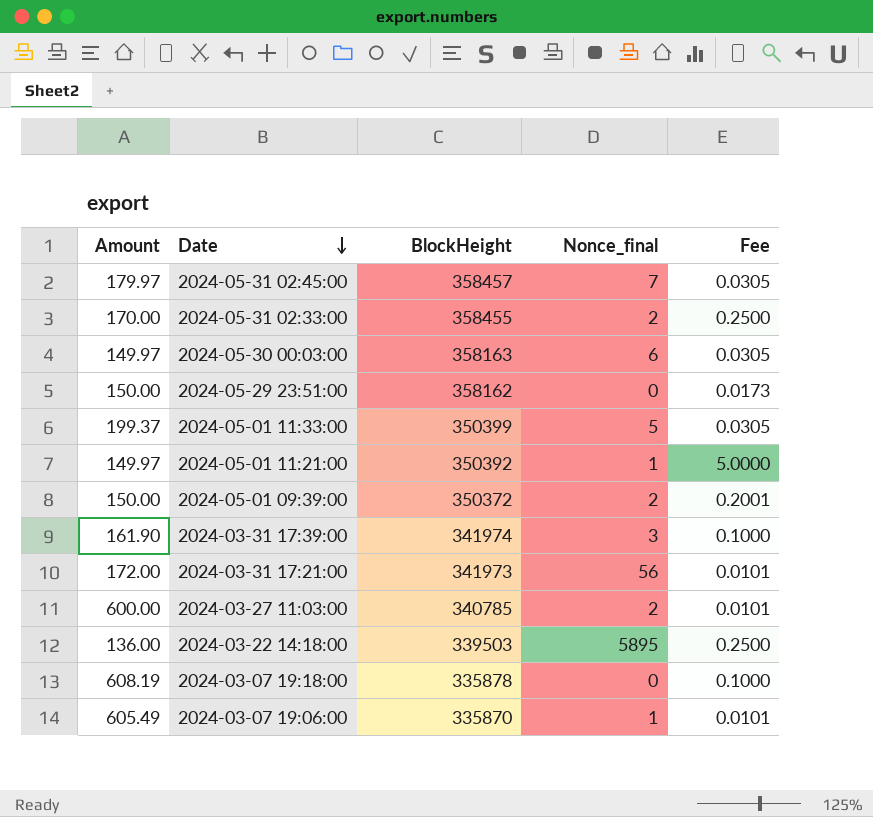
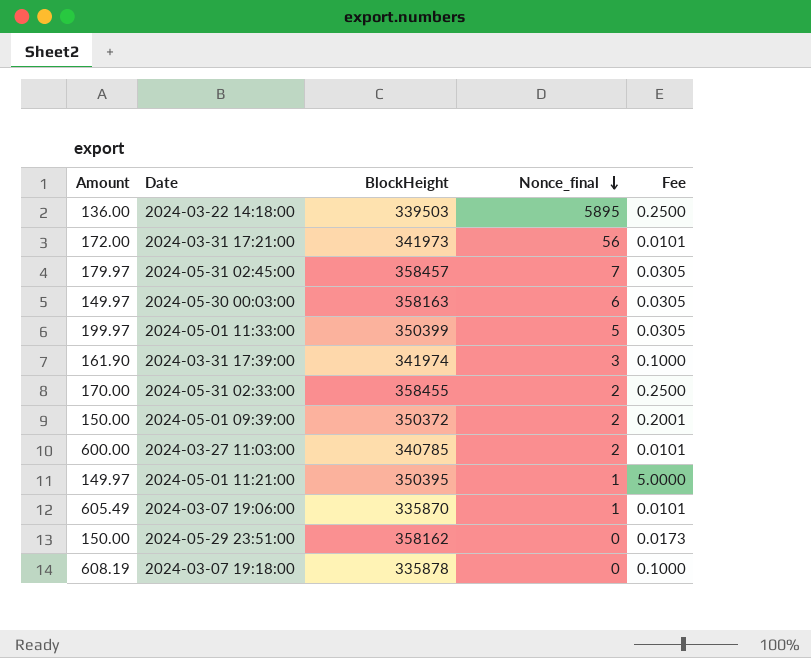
row order: Date descending -> Nonce_final descending
2024-05-01 11:33:00 | Amount: 199.37 -> 199.97
2024-05-01 11:21:00 | BlockHeight: 350392 -> 350395

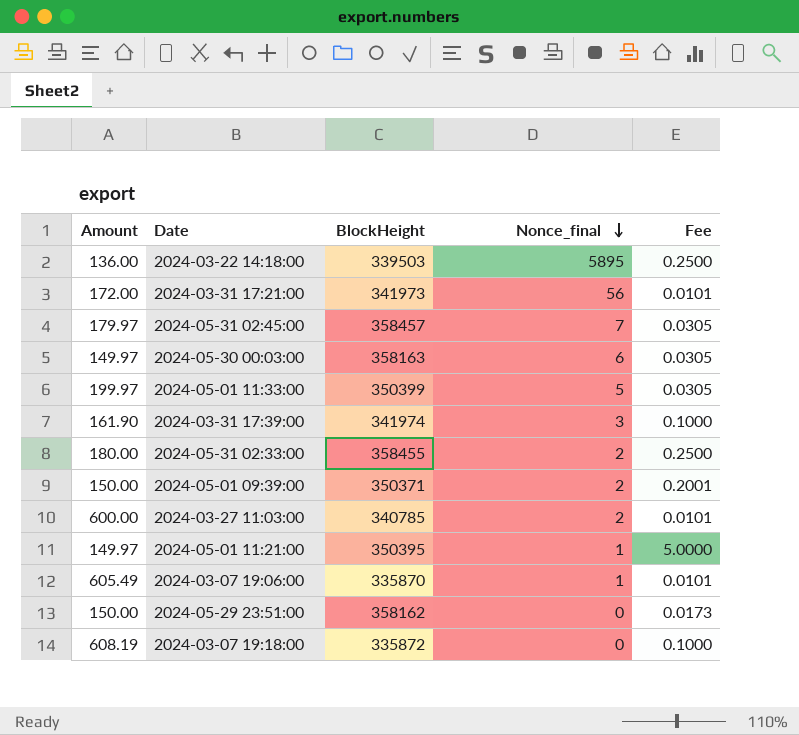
2024-05-31 02:33:00 | Amount: 170.00 -> 180.00
2024-05-01 09:39:00 | BlockHeight: 350372 -> 350371
2024-03-07 19:18:00 | BlockHeight: 335878 -> 335872

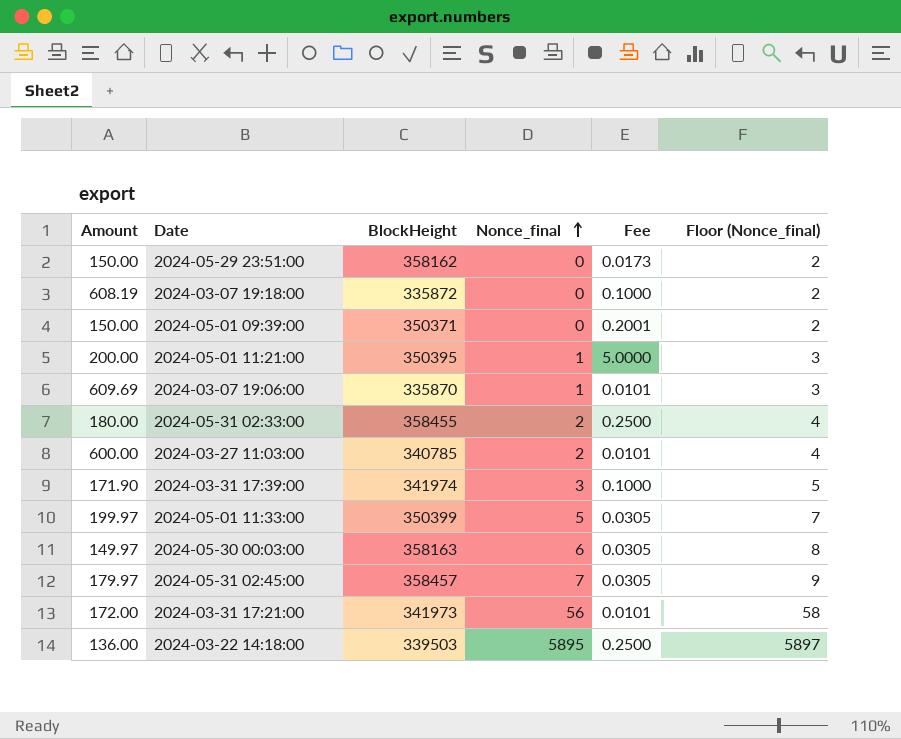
row order: Nonce_final descending -> Nonce_final ascending
column Floor (Nonce_final) | formula: none -> [Nonce_final] + 2
2024-05-01 09:39:00 | Nonce_final: 2 -> 0
2024-05-01 11:21:00 | Amount: 149.97 -> 200.00
2024-03-07 19:06:00 | Amount: 605.49 -> 609.69
2024-03-31 17:39:00 | Amount: 161.90 -> 171.90

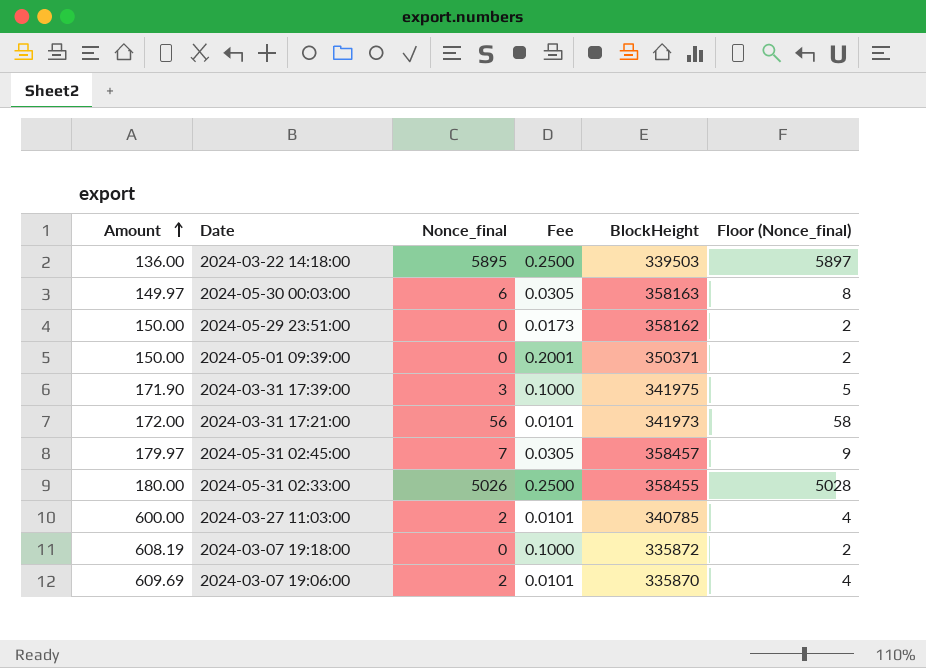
row order: Nonce_final ascending -> Amount ascending
column BlockHeight | position: 3 -> 5
row 2024-05-01 11:21:00: 200.00 | 350395 | 1 | 5.0000 | 3 -> none
row 2024-05-01 11:33:00: 199.97 | 350399 | 5 | 0.0305 | 7 -> none
2024-03-31 17:39:00 | BlockHeight: 341974 -> 341975
2024-05-31 02:33:00 | Nonce_final: 2 -> 5026
2024-05-31 02:33:00 | Floor (Nonce_final): 4 -> 5028
2024-03-07 19:06:00 | Nonce_final: 1 -> 2
2024-03-07 19:06:00 | Floor (Nonce_final): 3 -> 4

